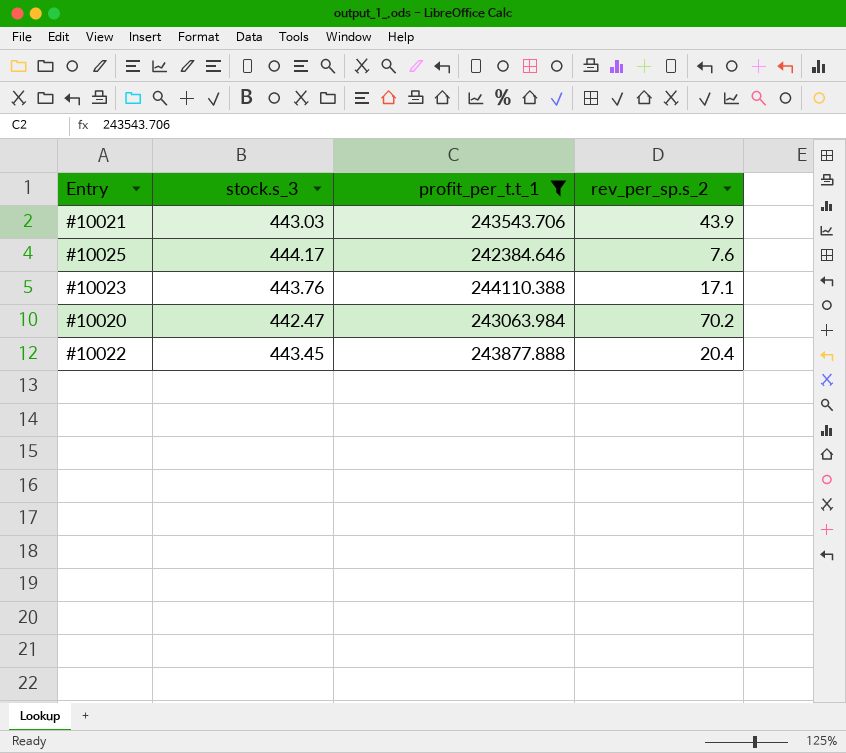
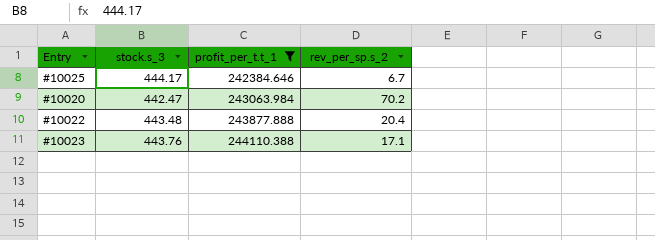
row order: none -> profit_per_t.t_1 ascending
row #10021: 443.03 | 243543.706 | 43.9 -> none
#10025 | rev_per_sp.s_2: 7.6 -> 6.7
#10022 | stock.s_3: 443.45 -> 443.48

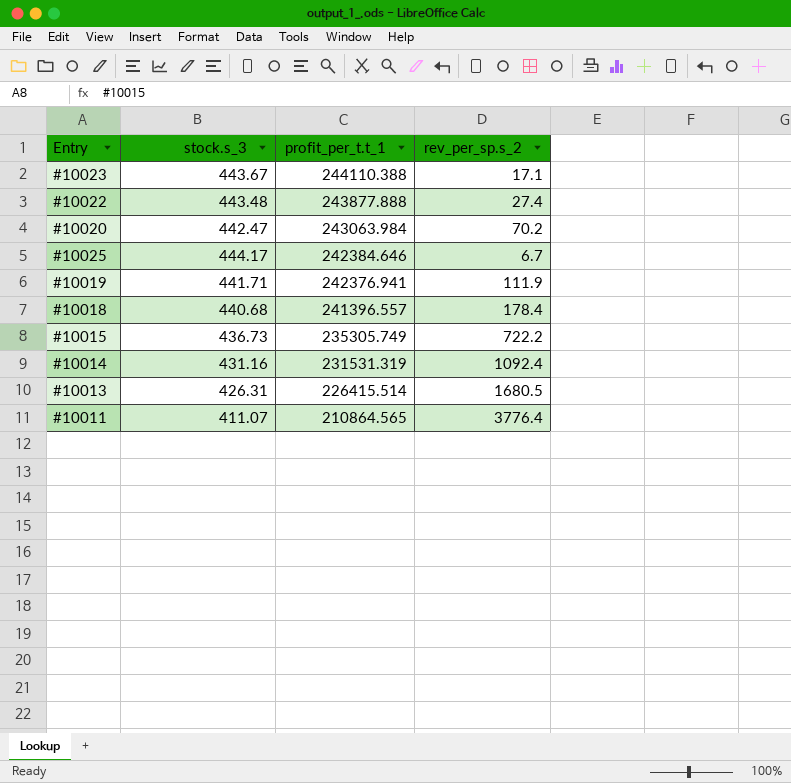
filter: profit_per_t.t_1 >= 242384.646 -> none
row order: profit_per_t.t_1 ascending -> profit_per_t.t_1 descending
#10023 | stock.s_3: 443.76 -> 443.67
#10022 | rev_per_sp.s_2: 20.4 -> 27.4

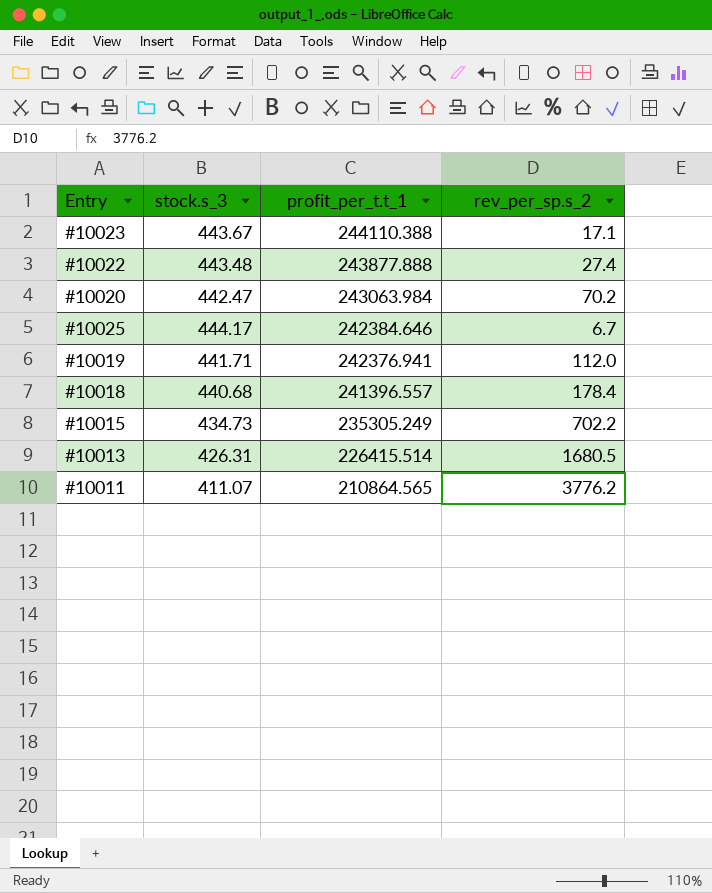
row #10014: 431.16 | 231531.319 | 1092.4 -> none
#10019 | rev_per_sp.s_2: 111.9 -> 112.0
#10015 | stock.s_3: 436.73 -> 434.73
#10015 | profit_per_t.t_1: 235305.749 -> 235305.249
#10015 | rev_per_sp.s_2: 722.2 -> 702.2
#10011 | rev_per_sp.s_2: 3776.4 -> 3776.2

